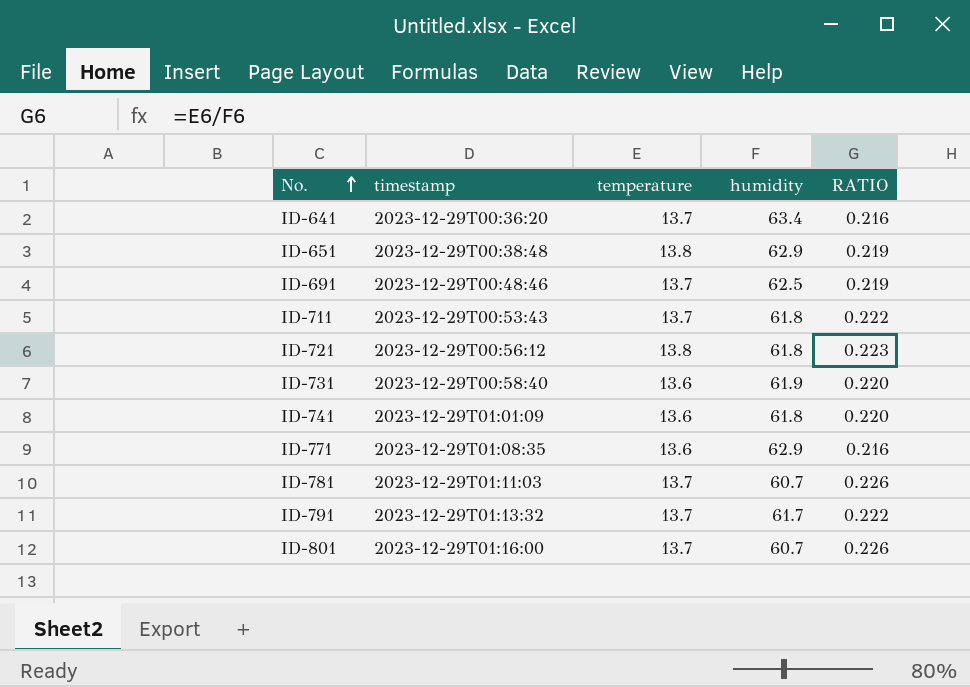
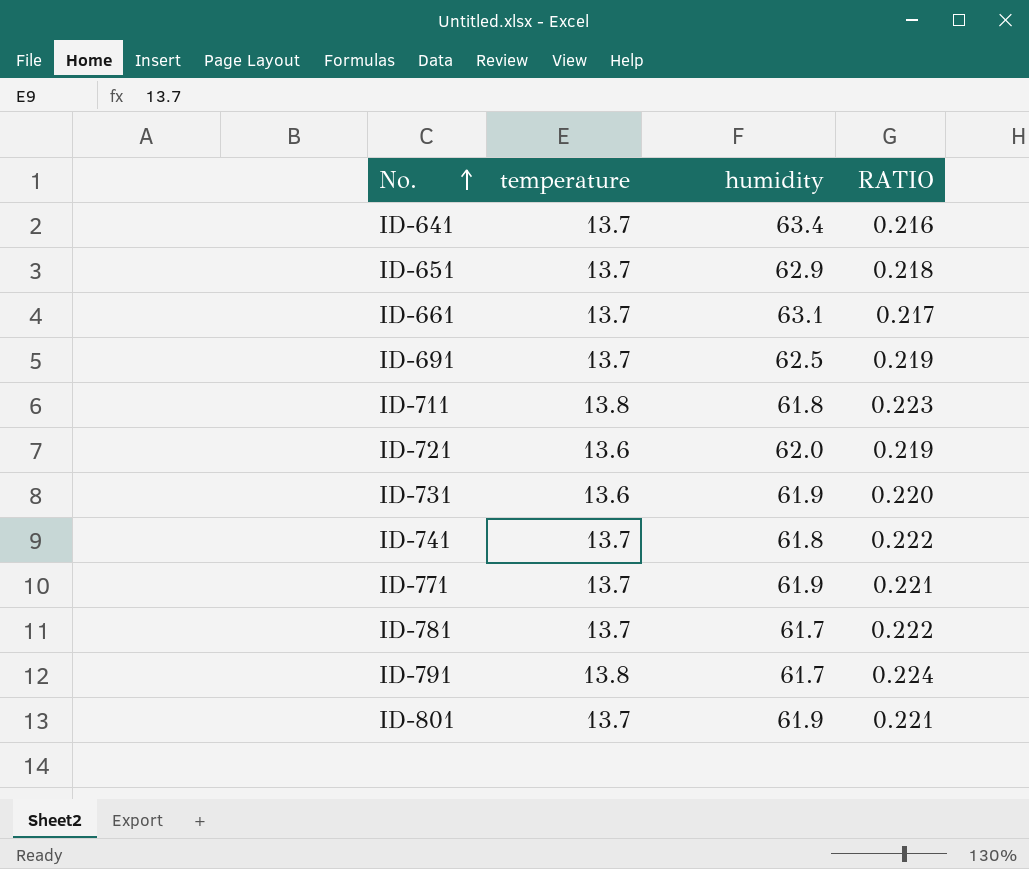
column timestamp | position: 2 -> none
ID-651 | temperature: 13.8 -> 13.7
ID-651 | RATIO: 0.219 -> 0.218
row ID-661: none -> 13.7 | 63.1 | 0.217
ID-711 | temperature: 13.7 -> 13.8
ID-711 | RATIO: 0.222 -> 0.223
ID-721 | temperature: 13.8 -> 13.6
ID-721 | humidity: 61.8 -> 62.0
ID-721 | RATIO: 0.223 -> 0.219
ID-741 | temperature: 13.6 -> 13.7
ID-741 | RATIO: 0.220 -> 0.222
ID-771 | temperature: 13.6 -> 13.7
ID-771 | humidity: 62.9 -> 61.9
ID-771 | RATIO: 0.216 -> 0.221
ID-781 | humidity: 60.7 -> 61.7
ID-781 | RATIO: 0.226 -> 0.222
ID-791 | temperature: 13.7 -> 13.8
ID-791 | RATIO: 0.222 -> 0.224
ID-801 | humidity: 60.7 -> 61.9
ID-801 | RATIO: 0.226 -> 0.221

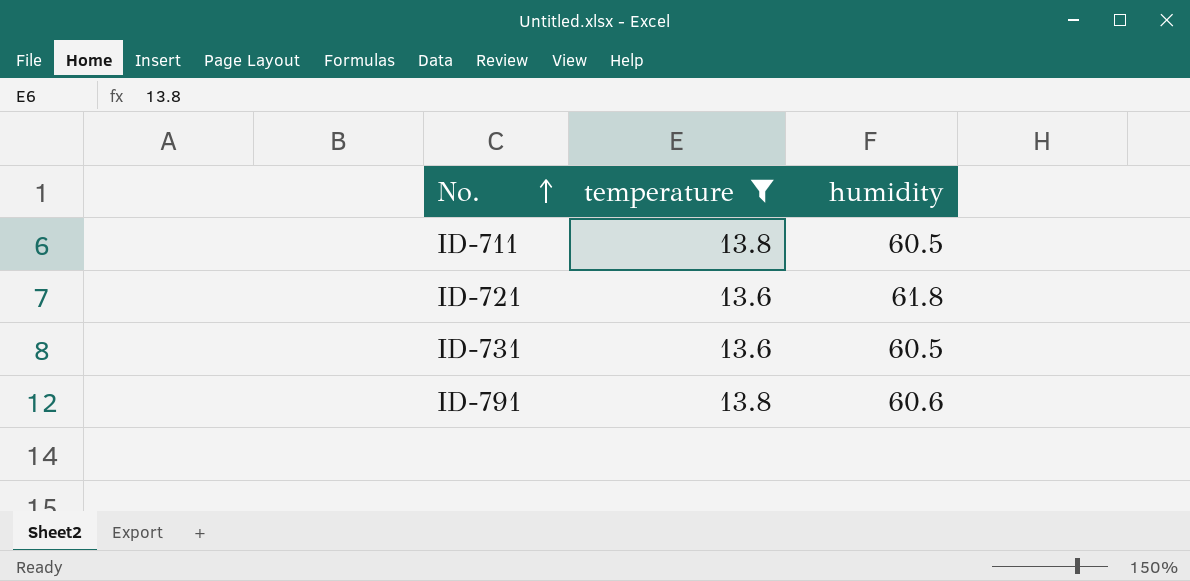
filter: none -> temperature != 13.7
column RATIO | formula: [temperature] / [humidity] -> none
ID-711 | humidity: 61.8 -> 60.5
ID-721 | humidity: 62.0 -> 61.8
ID-731 | humidity: 61.9 -> 60.5
ID-791 | humidity: 61.7 -> 60.6

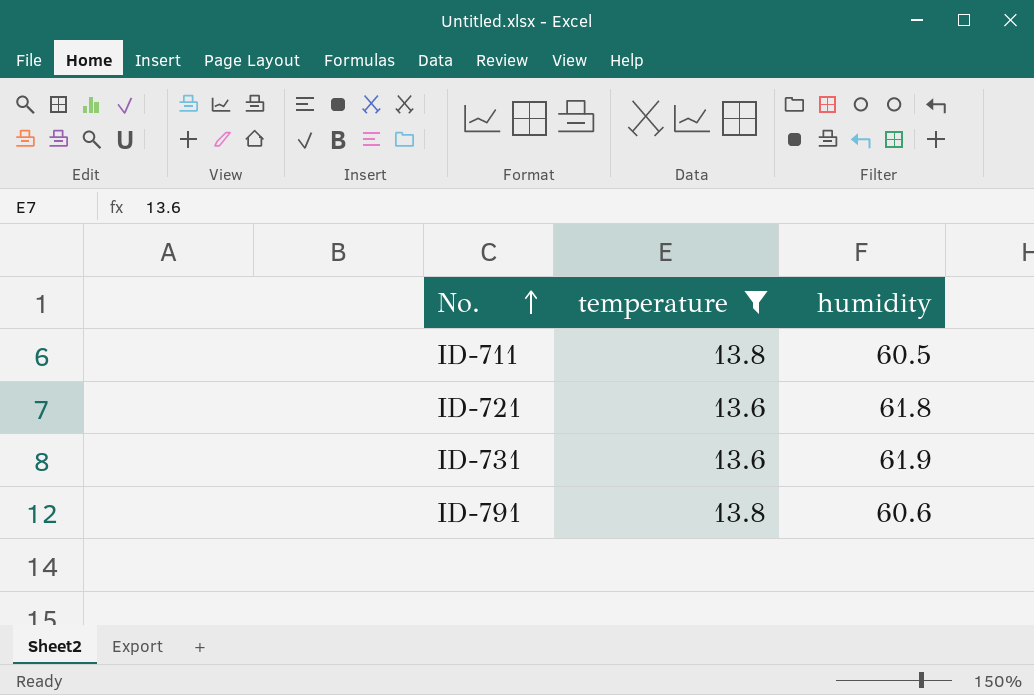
ID-731 | humidity: 60.5 -> 61.9

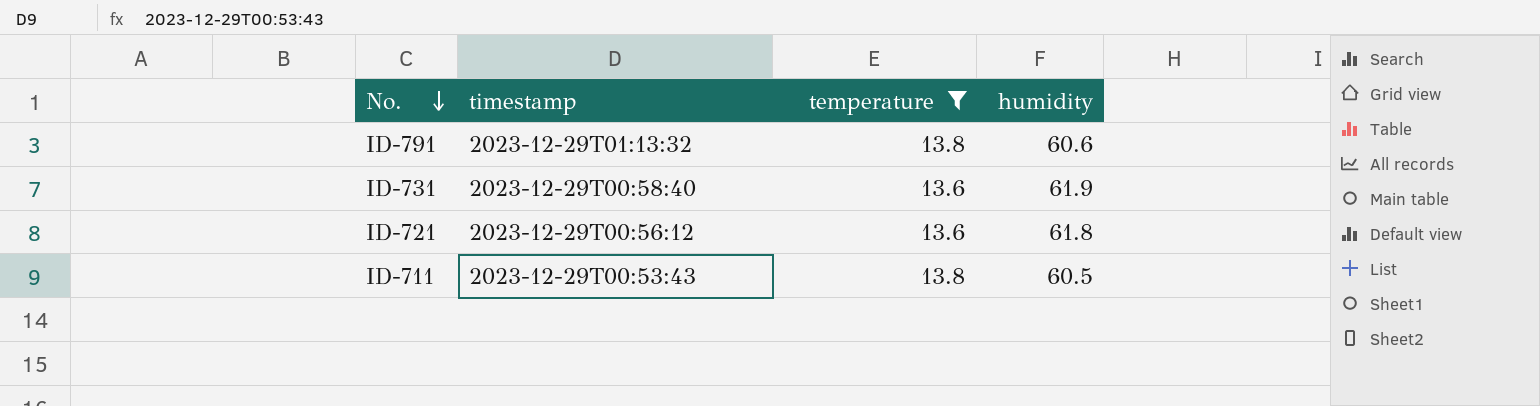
row order: No. ascending -> No. descending
column timestamp | position: none -> 2

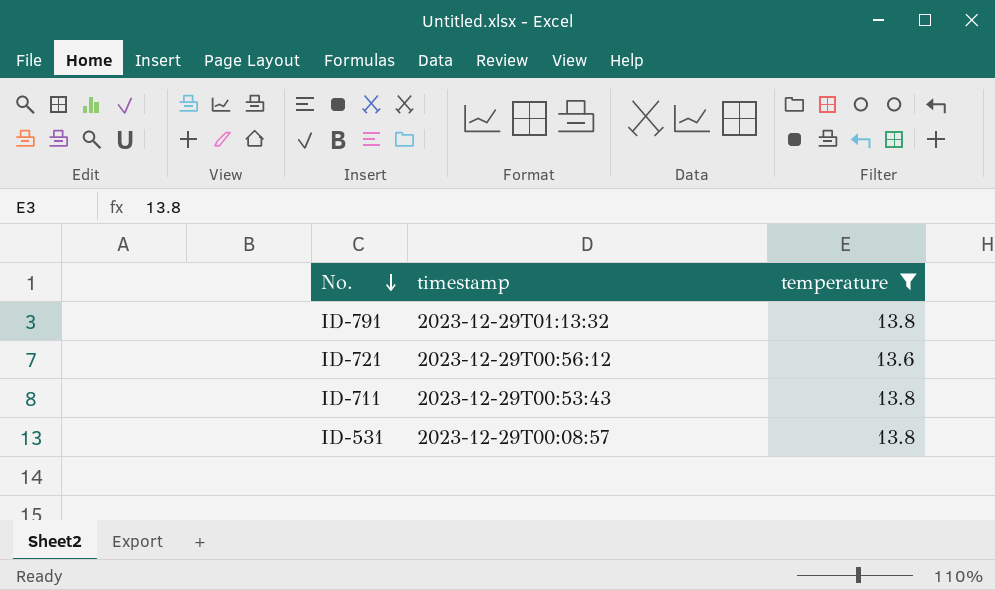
column humidity | position: 4 -> none
row ID-731: 2023-12-29T00:58:40 | 13.6 | 61.9 -> none
row ID-531: none -> 2023-12-29T00:08:57 | 13.8

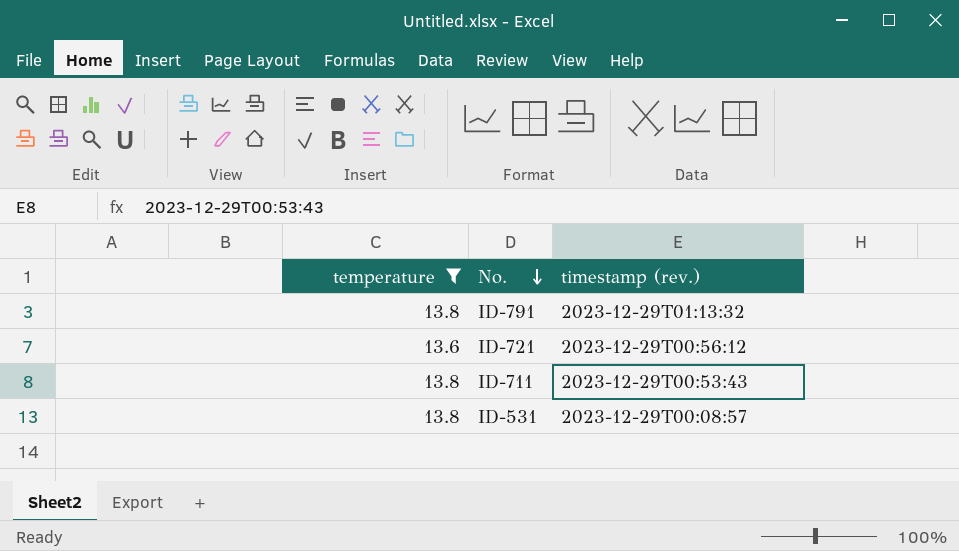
column temperature | position: 3 -> 1
column name: timestamp -> timestamp (rev.)

